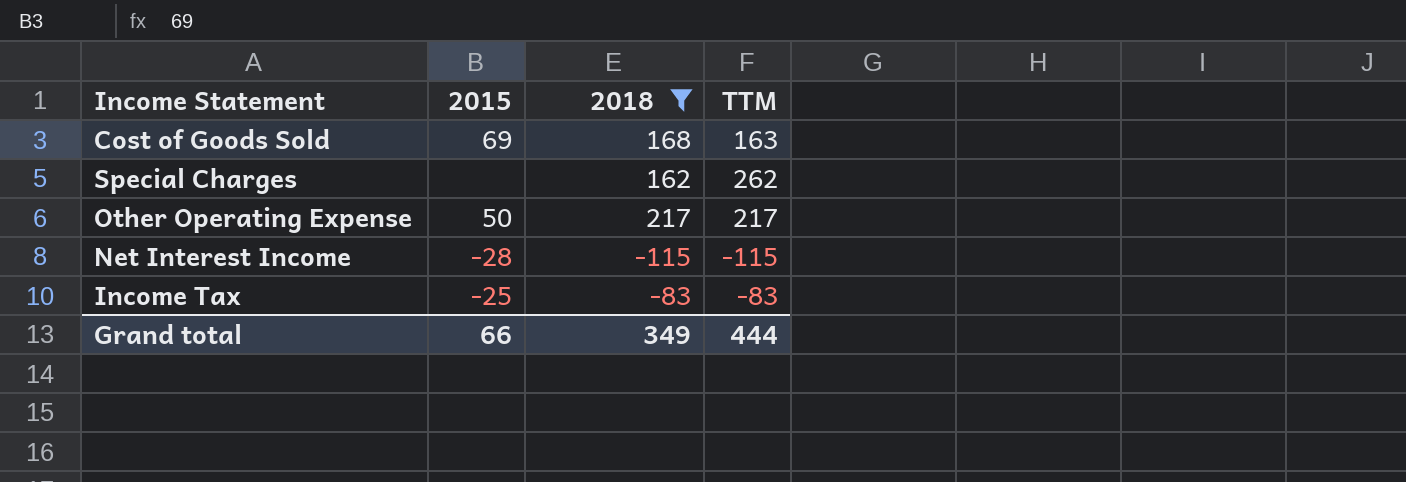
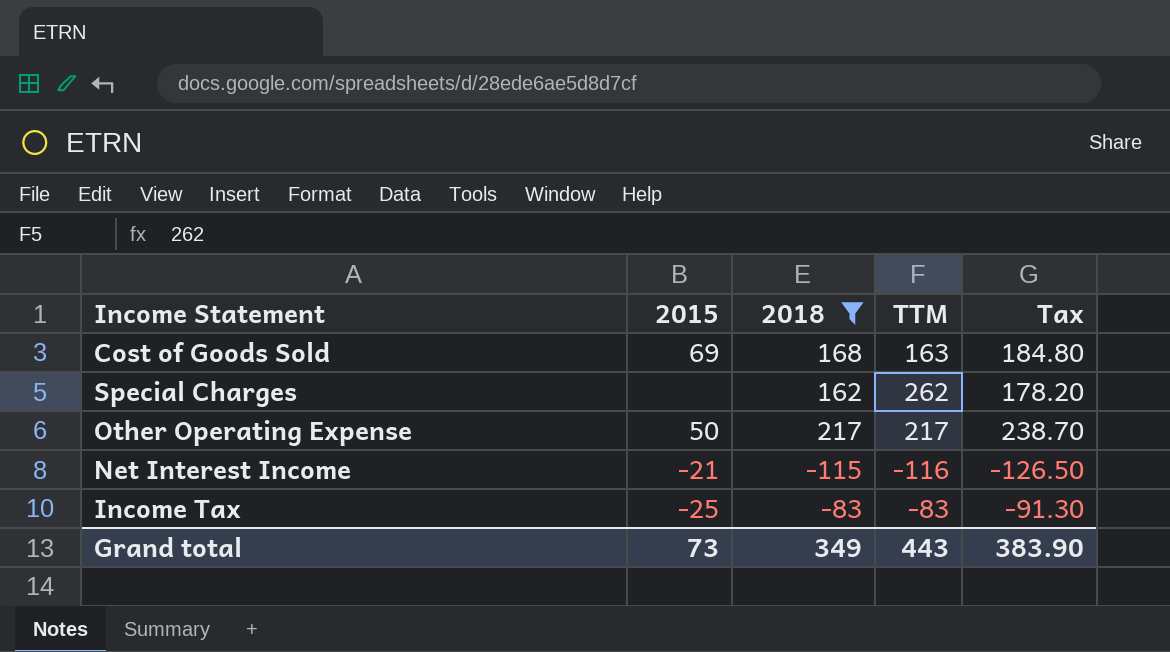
column Tax | formula: none -> [2018] * 1.1
Net Interest Income | 2015: -28 -> -21
Net Interest Income | TTM: -115 -> -116
Grand total | 2015: 66 -> 73
Grand total | TTM: 444 -> 443

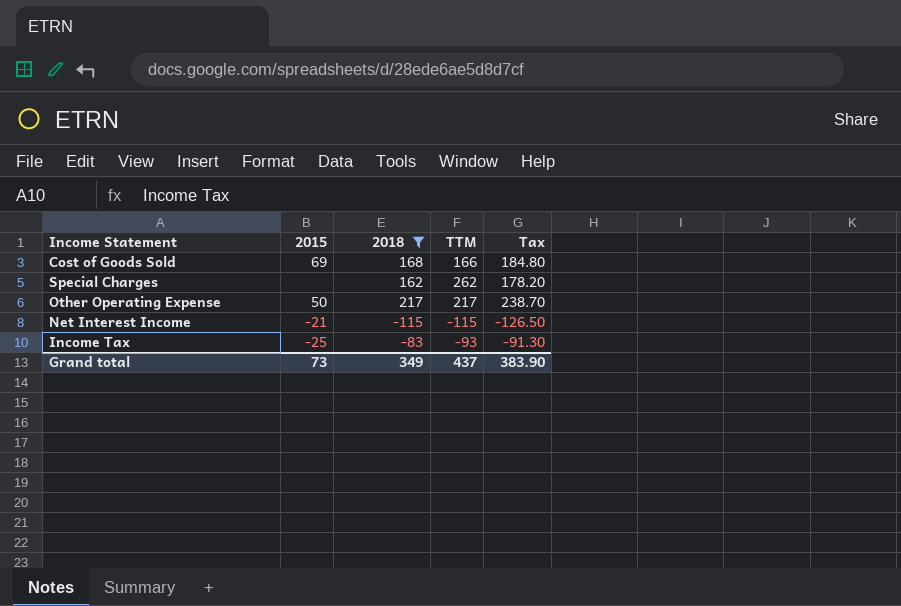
Cost of Goods Sold | TTM: 163 -> 166
Net Interest Income | TTM: -116 -> -115
Income Tax | TTM: -83 -> -93
Grand total | TTM: 443 -> 437

